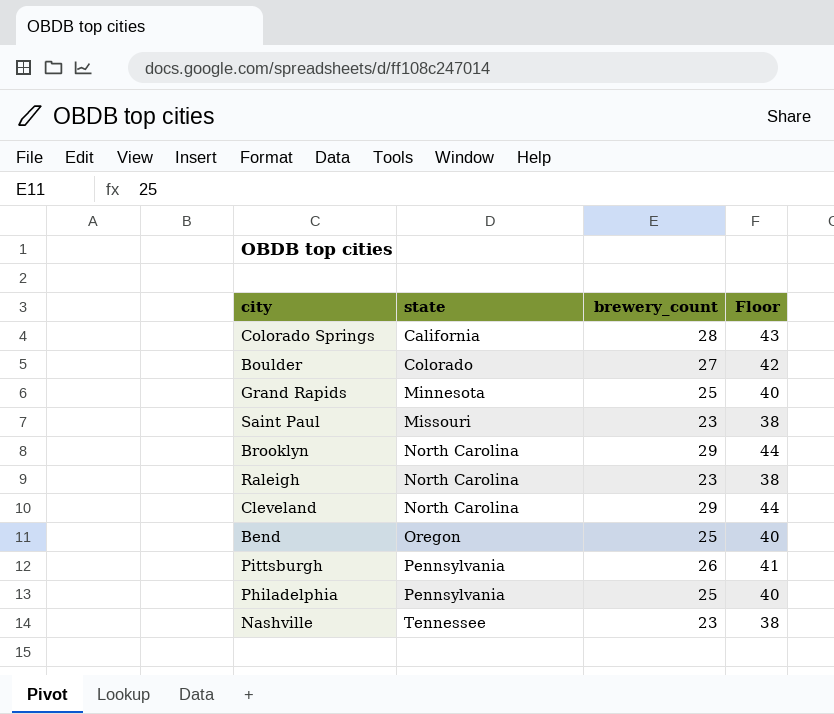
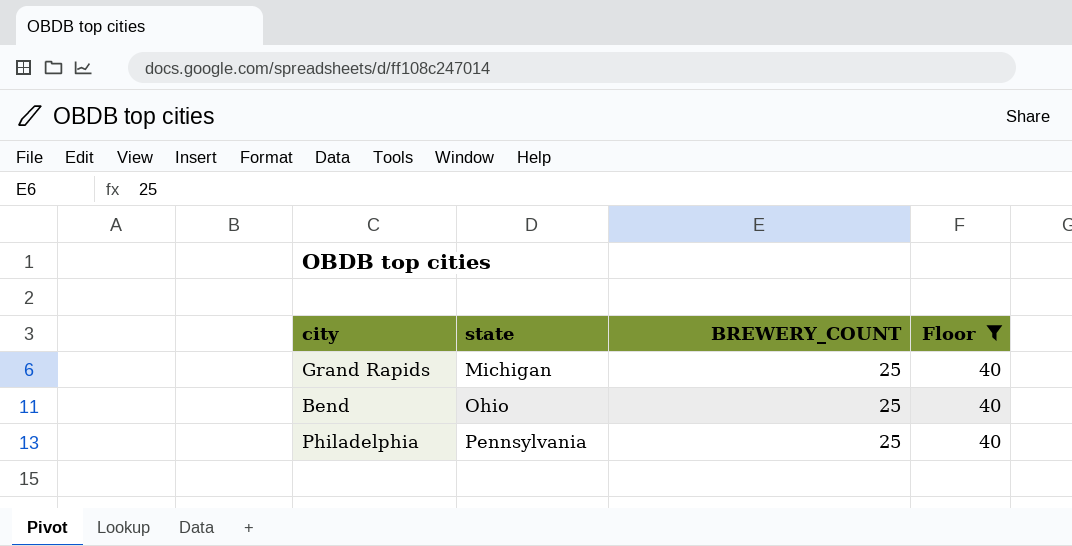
filter: none -> Floor = 40
column name: brewery_count -> BREWERY_COUNT
Grand Rapids | state: Minnesota -> Michigan
Bend | state: Oregon -> Ohio

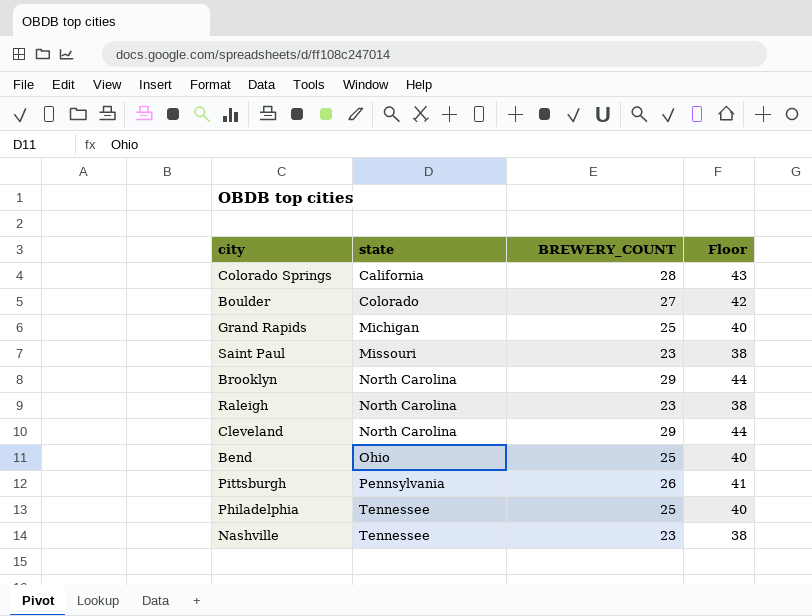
filter: Floor = 40 -> none
Philadelphia | state: Pennsylvania -> Tennessee

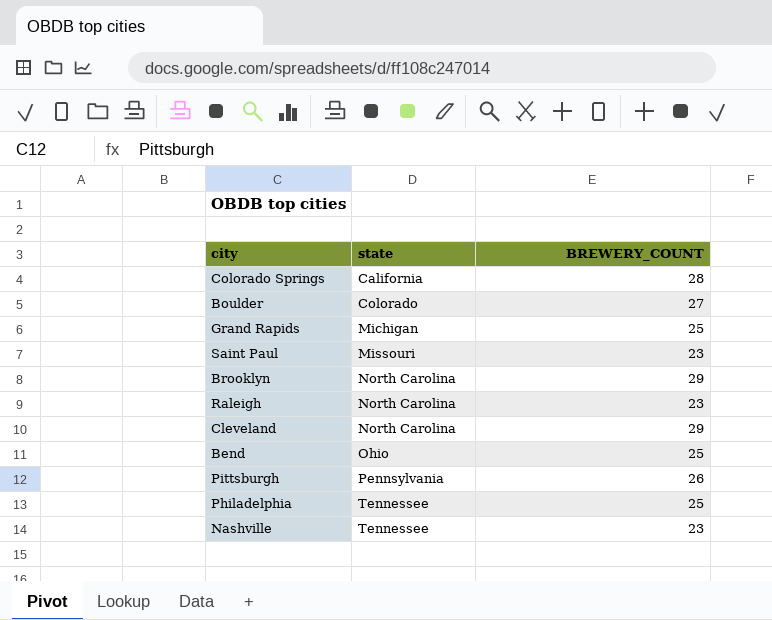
column Floor | formula: [BREWERY_COUNT] + 15 -> none

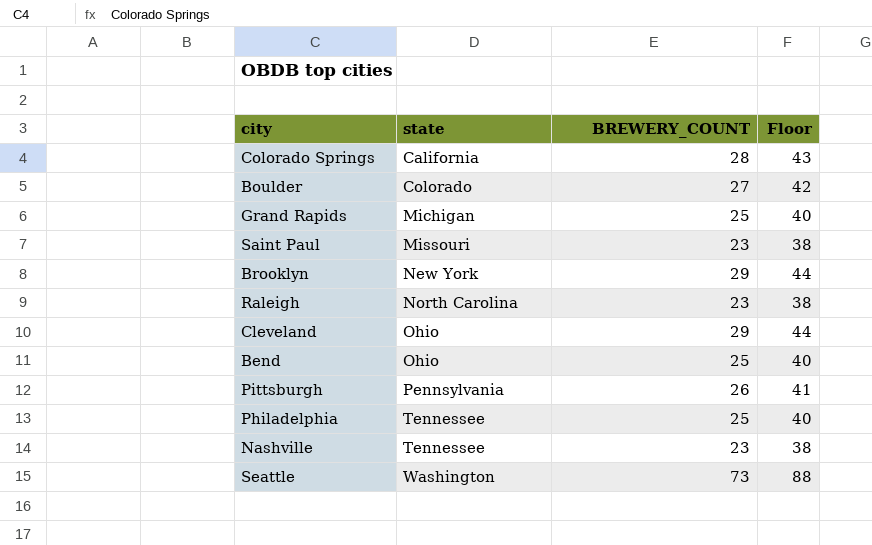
column Floor | formula: none -> [BREWERY_COUNT] + 15
Brooklyn | state: North Carolina -> New York
Cleveland | state: North Carolina -> Ohio
row Seattle: none -> Washington | 73 | 88

